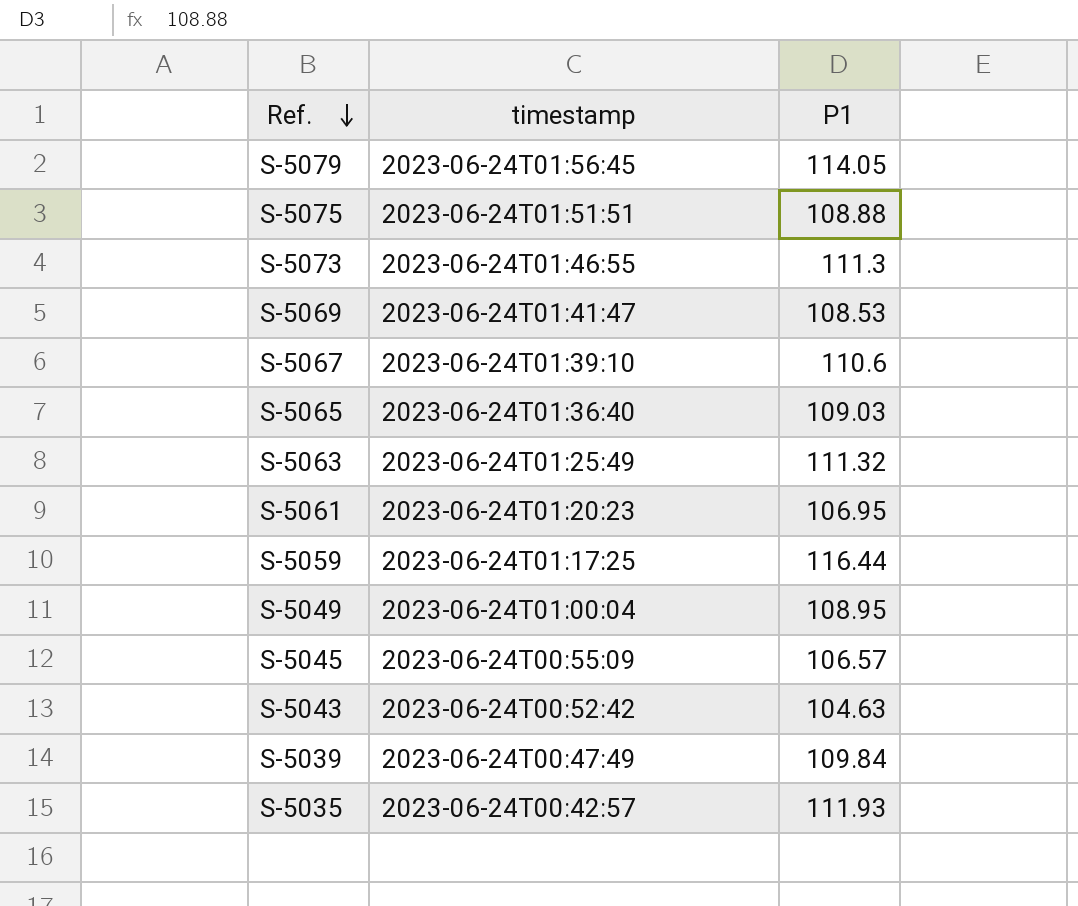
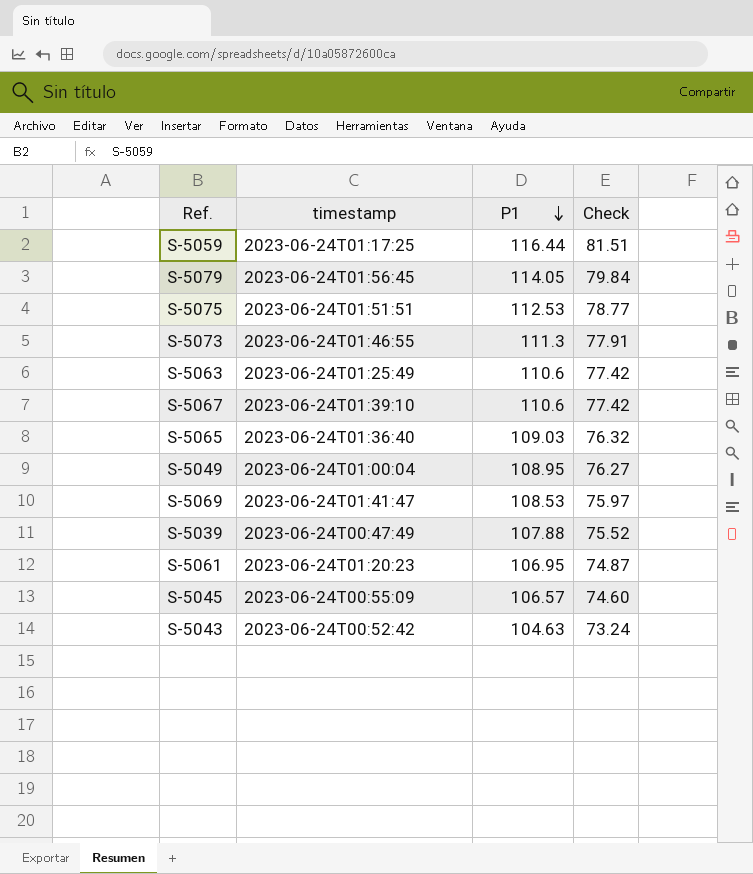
row order: Ref. descending -> P1 descending
column Check | formula: none -> [P1] * 0.7
row S-5035: 2023-06-24T00:42:57 | 111.93 -> none
S-5075 | P1: 108.88 -> 112.53
S-5063 | P1: 111.32 -> 110.6
S-5039 | P1: 109.84 -> 107.88

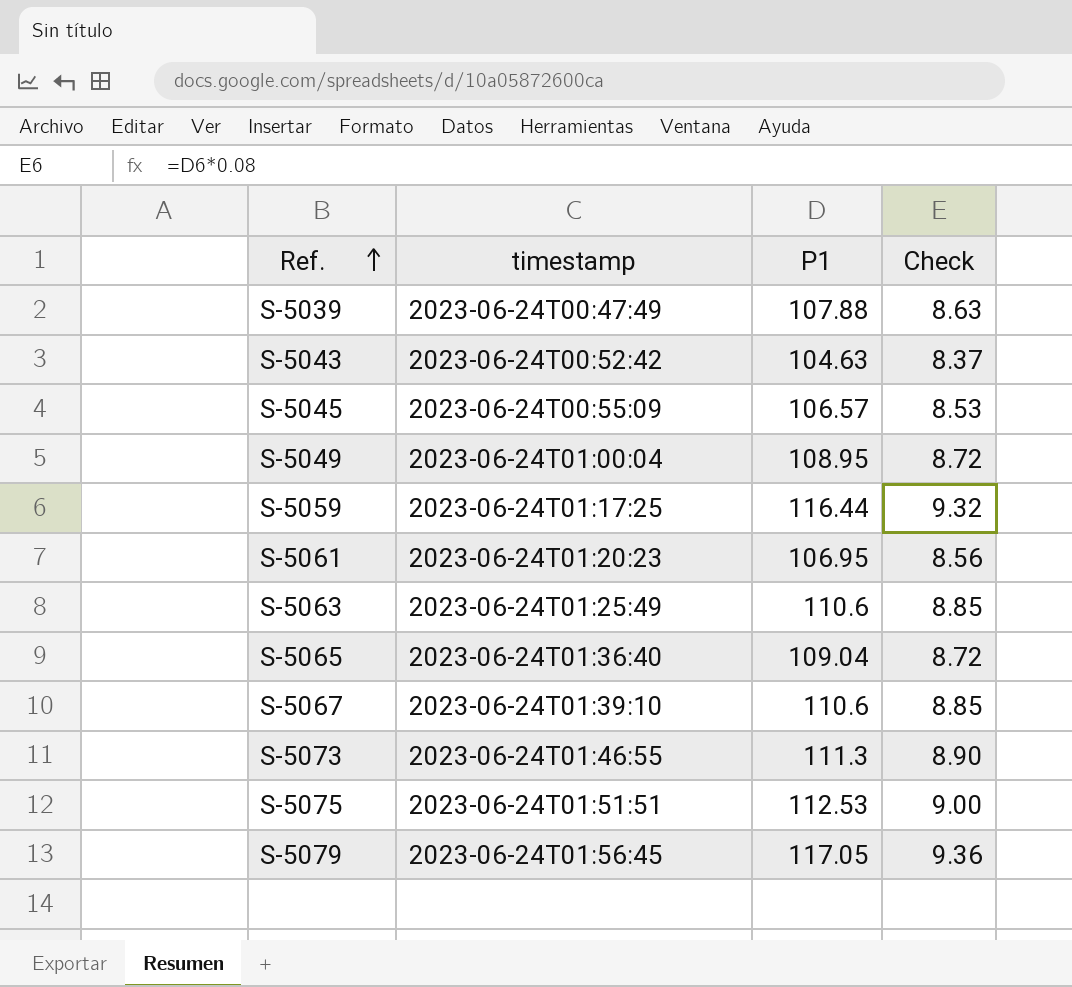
row order: P1 descending -> Ref. ascending
column Check | formula: [P1] * 0.7 -> [P1] * 0.08
row S-5069: 2023-06-24T01:41:47 | 108.53 | 75.97 -> none
S-5065 | P1: 109.03 -> 109.04
S-5079 | P1: 114.05 -> 117.05

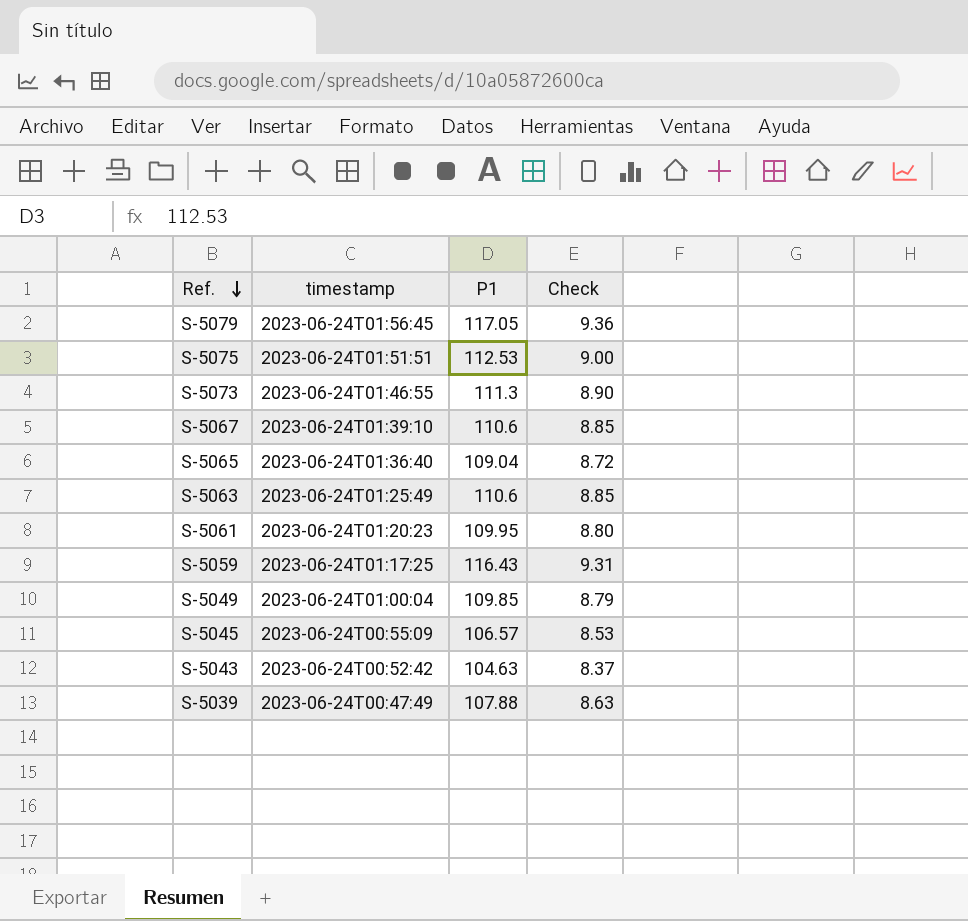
row order: Ref. ascending -> Ref. descending
S-5061 | P1: 106.95 -> 109.95
S-5061 | Check: 8.56 -> 8.80
S-5059 | P1: 116.44 -> 116.43
S-5059 | Check: 9.32 -> 9.31
S-5049 | P1: 108.95 -> 109.85
S-5049 | Check: 8.72 -> 8.79

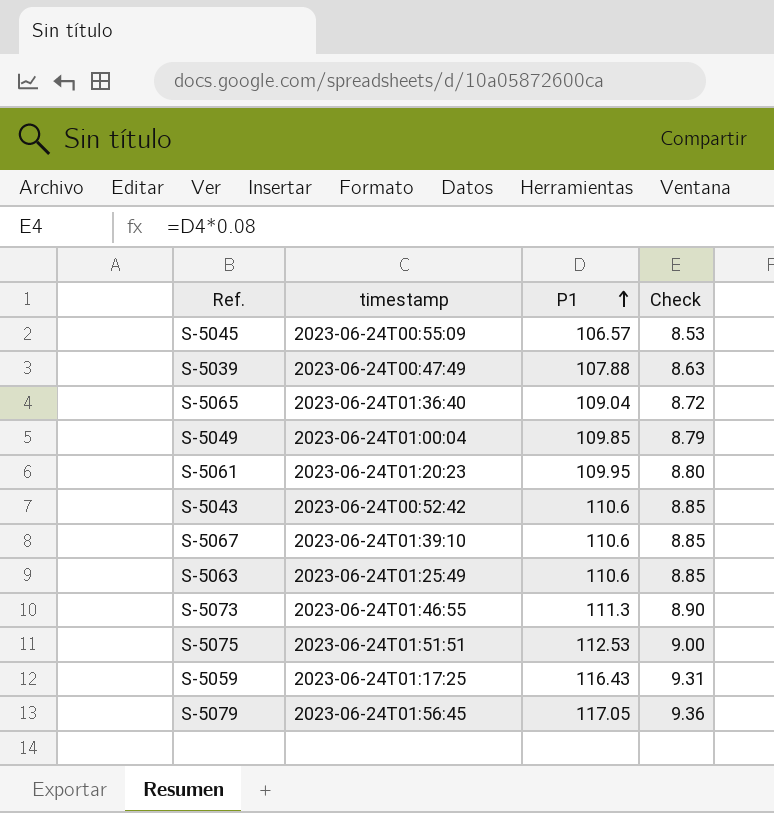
row order: Ref. descending -> P1 ascending
S-5043 | P1: 104.63 -> 110.6
S-5043 | Check: 8.37 -> 8.85

